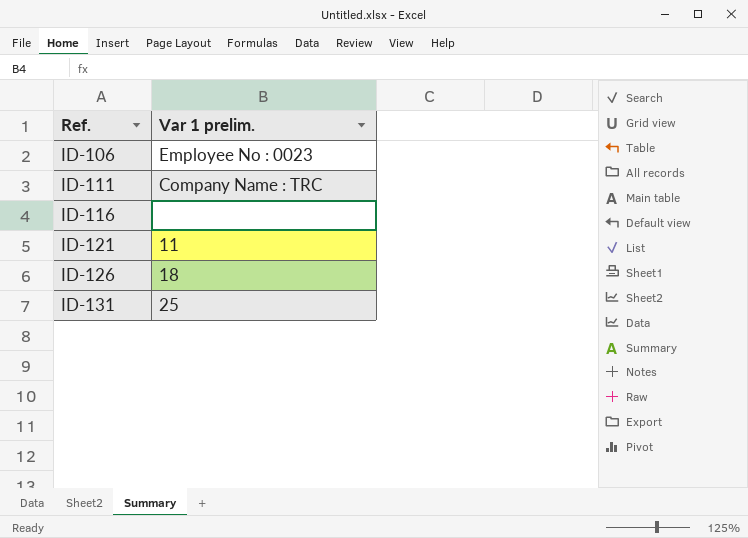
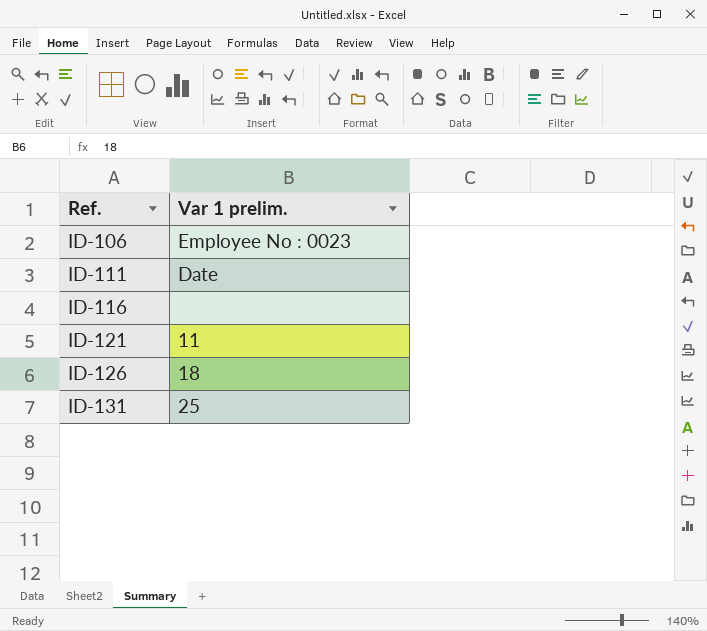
ID-111 | Var 1 prelim.: Company Name : TRC -> Date

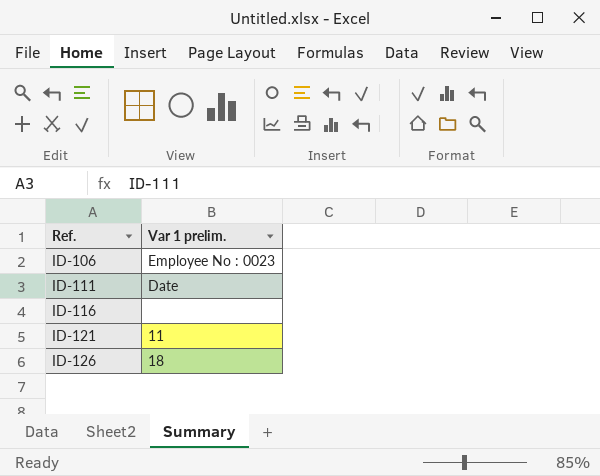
row ID-131: 25 -> none

